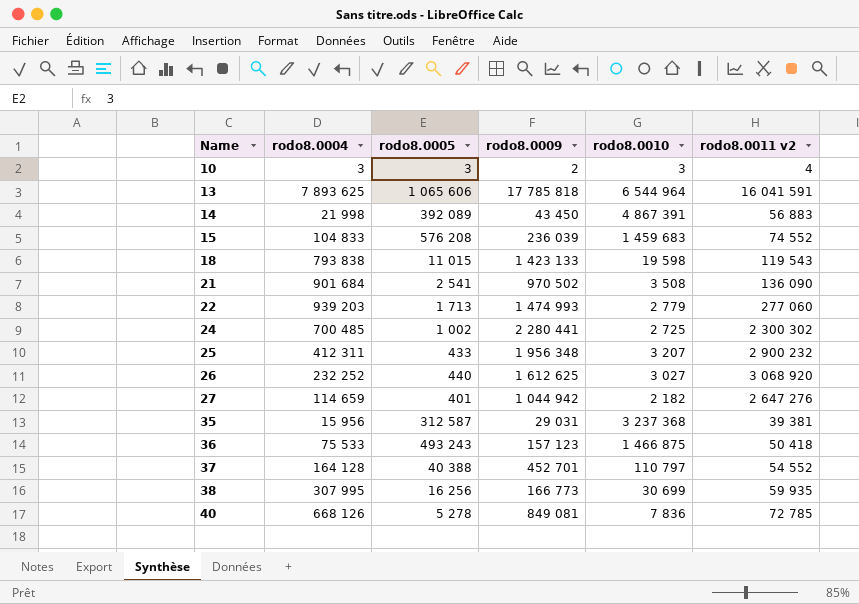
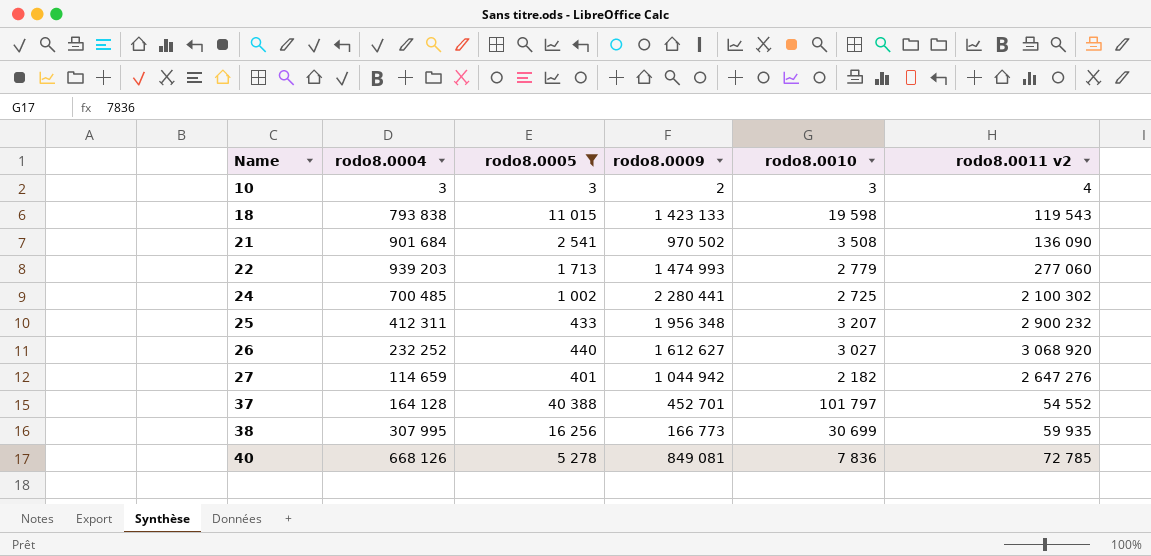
filter: none -> rodo8.0005 <= 40 388
24 | rodo8.0011 v2: 2 300 302 -> 2 100 302
26 | rodo8.0009: 1 612 625 -> 1 612 627
37 | rodo8.0010: 110 797 -> 101 797

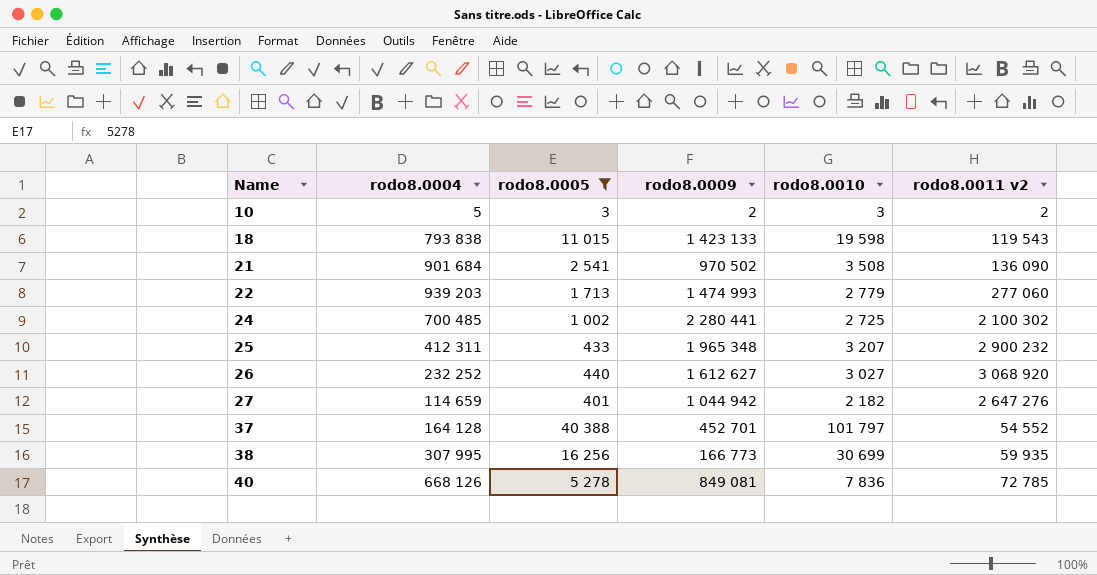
10 | rodo8.0004: 3 -> 5
10 | rodo8.0011 v2: 4 -> 2
25 | rodo8.0009: 1 956 348 -> 1 965 348

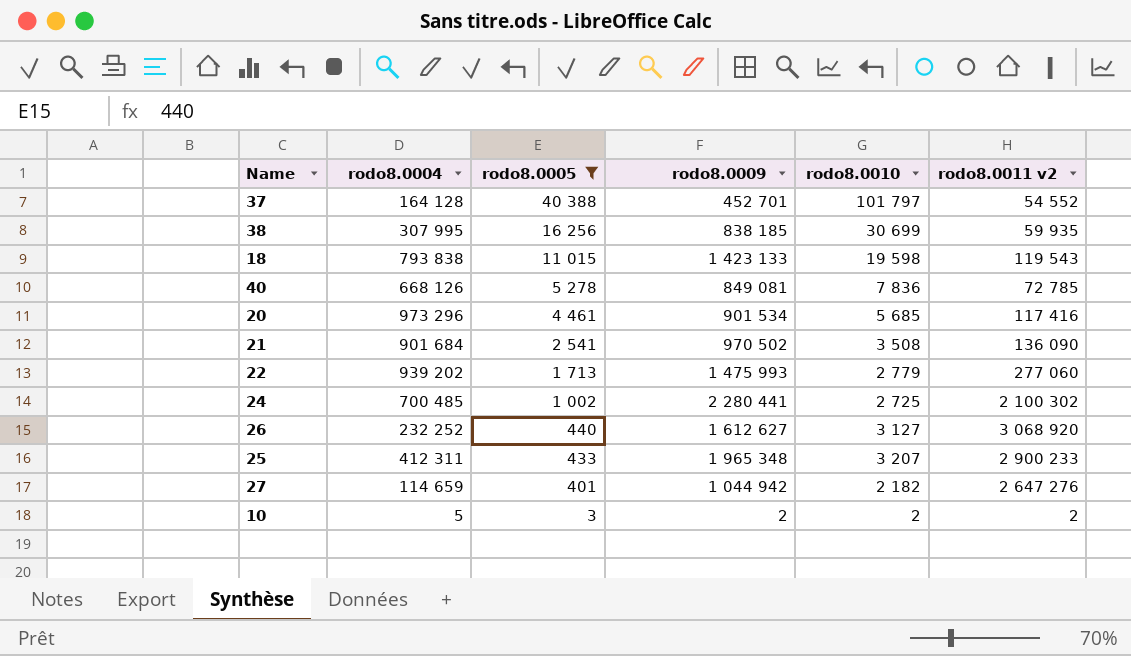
row order: Name ascending -> rodo8.0005 descending
38 | rodo8.0009: 166 773 -> 838 185
row 20: none -> 973 296 | 4 461 | 901 534 | 5 685 | 117 416
22 | rodo8.0004: 939 203 -> 939 202
22 | rodo8.0009: 1 474 993 -> 1 475 993
26 | rodo8.0010: 3 027 -> 3 127
25 | rodo8.0011 v2: 2 900 232 -> 2 900 233
10 | rodo8.0010: 3 -> 2

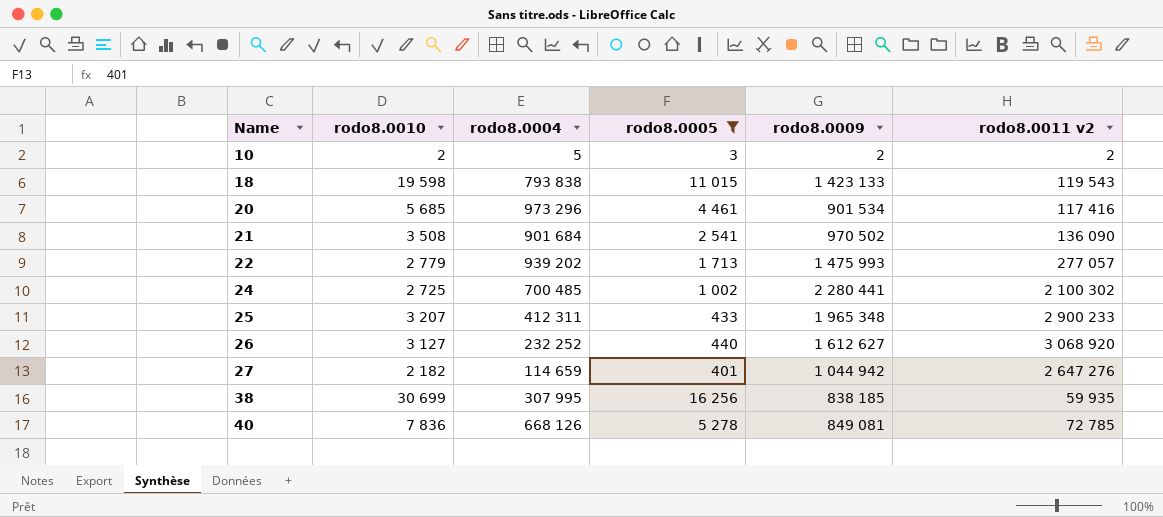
row order: rodo8.0005 descending -> Name ascending
column rodo8.0010 | position: 5 -> 2
row 37: 164 128 | 40 388 | 452 701 | 101 797 | 54 552 -> none
22 | rodo8.0011 v2: 277 060 -> 277 057

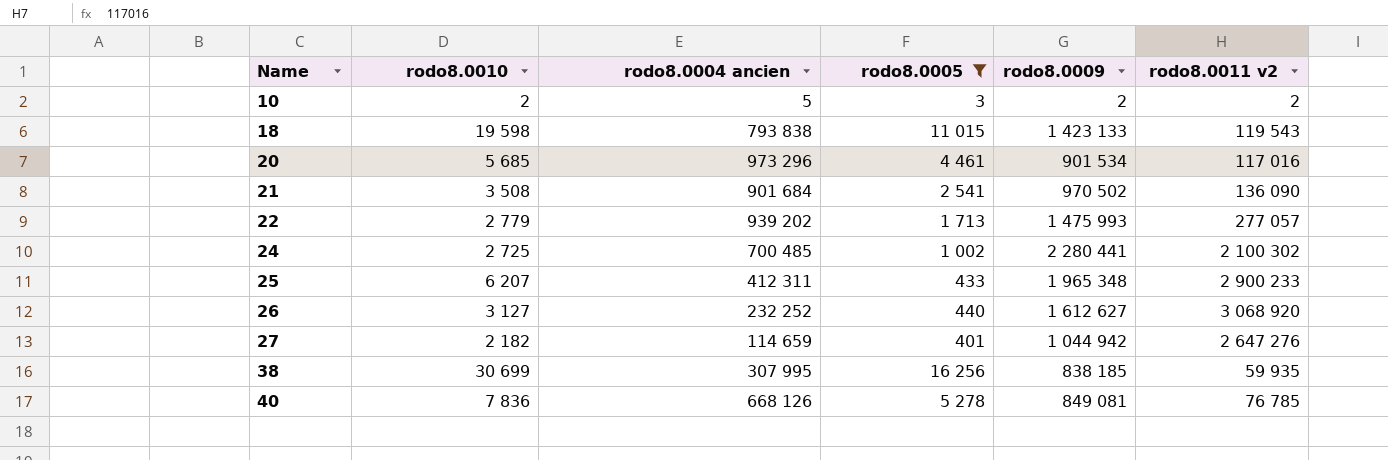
column name: rodo8.0004 -> rodo8.0004 ancien
20 | rodo8.0011 v2: 117 416 -> 117 016
25 | rodo8.0010: 3 207 -> 6 207
40 | rodo8.0011 v2: 72 785 -> 76 785

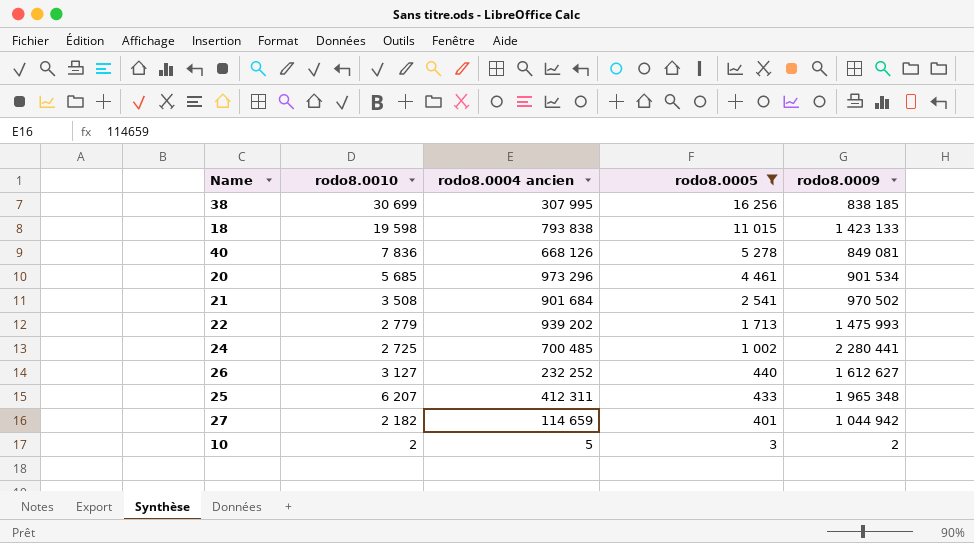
row order: Name ascending -> rodo8.0005 descending
column rodo8.0011 v2 | position: 6 -> none

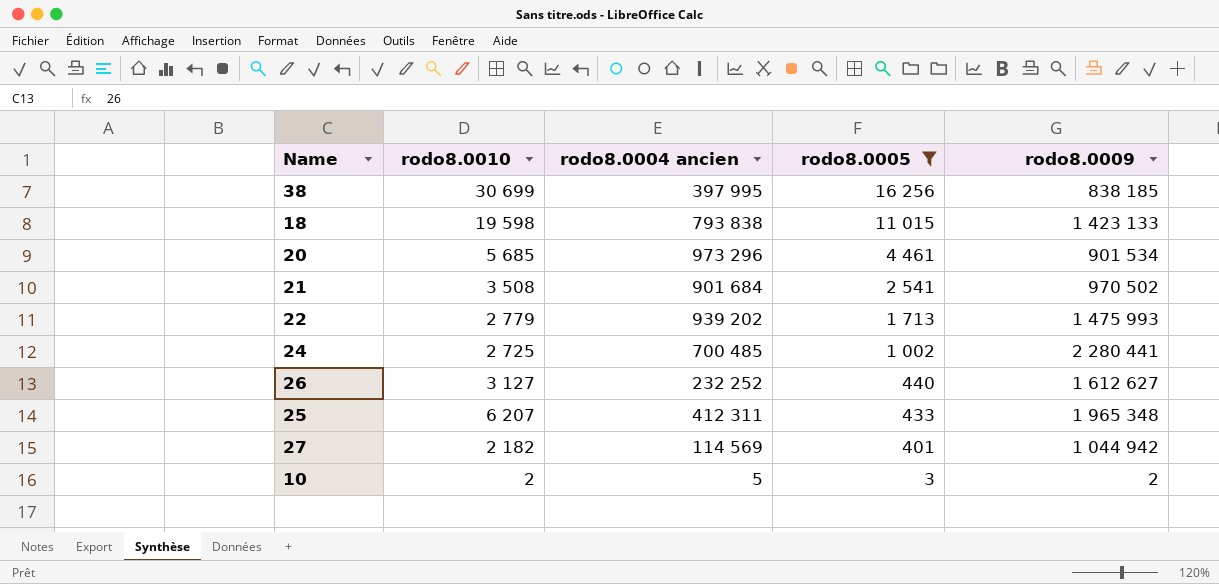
row 40: 7 836 | 668 126 | 5 278 | 849 081 -> none
38 | rodo8.0004 ancien: 307 995 -> 397 995
27 | rodo8.0004 ancien: 114 659 -> 114 569

